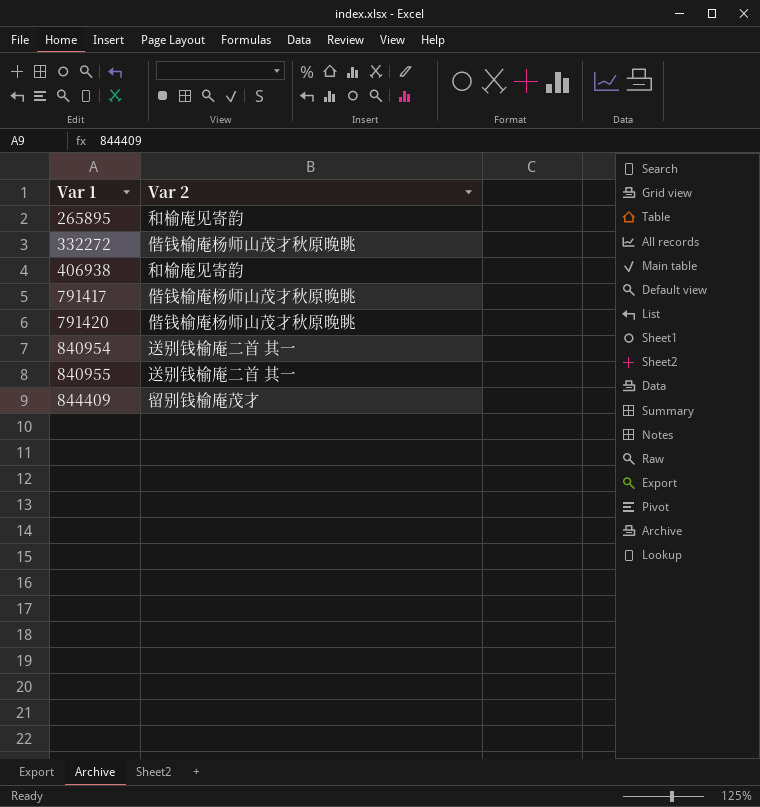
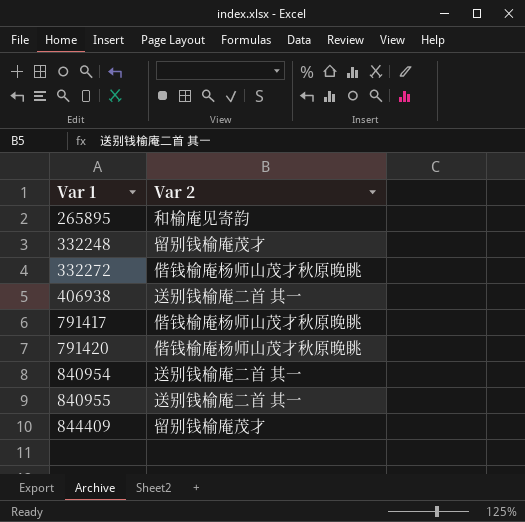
row 332248: none -> 留别钱榆庵茂才
406938 | Var 2: 和榆庵见寄韵 -> 送别钱榆庵二首 其一

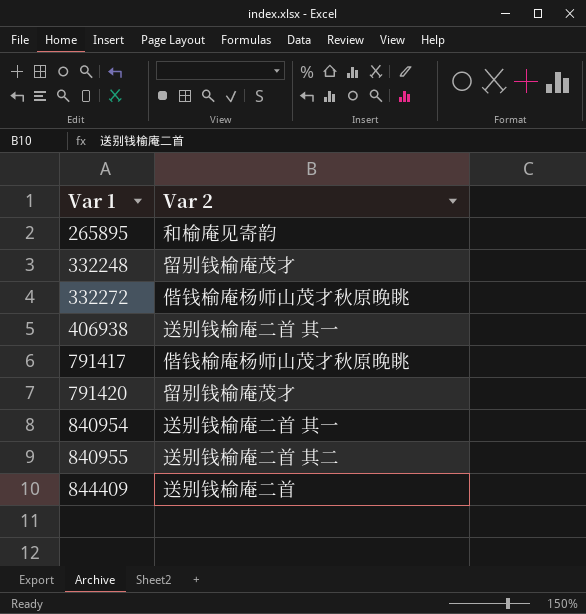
791420 | Var 2: 偕钱榆庵杨师山茂才秋原晚眺 -> 留别钱榆庵茂才
840955 | Var 2: 送别钱榆庵二首 其一 -> 送别钱榆庵二首 其二
844409 | Var 2: 留别钱榆庵茂才 -> 送别钱榆庵二首

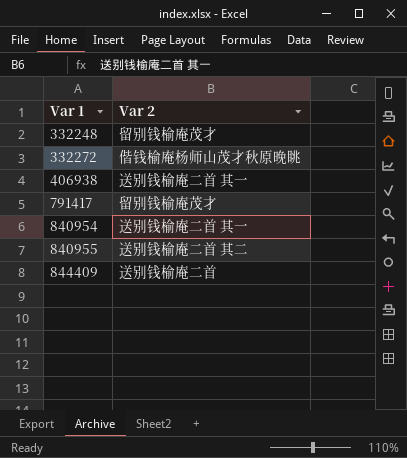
row 265895: 和榆庵见寄韵 -> none
row 791420: 留别钱榆庵茂才 -> none
791417 | Var 2: 偕钱榆庵杨师山茂才秋原晚眺 -> 留别钱榆庵茂才

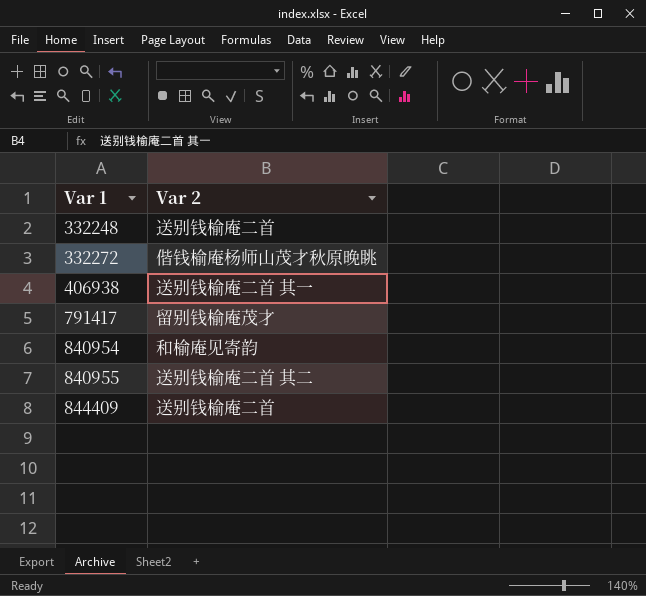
332248 | Var 2: 留别钱榆庵茂才 -> 送别钱榆庵二首
840954 | Var 2: 送别钱榆庵二首 其一 -> 和榆庵见寄韵

